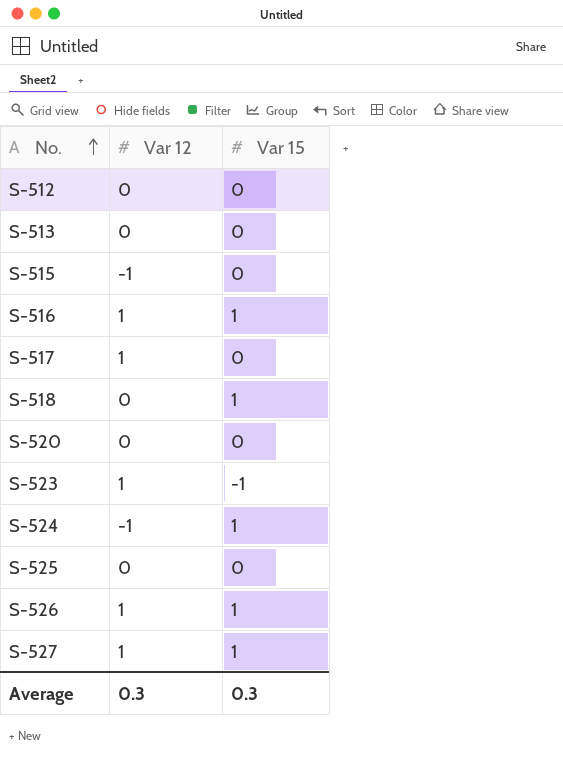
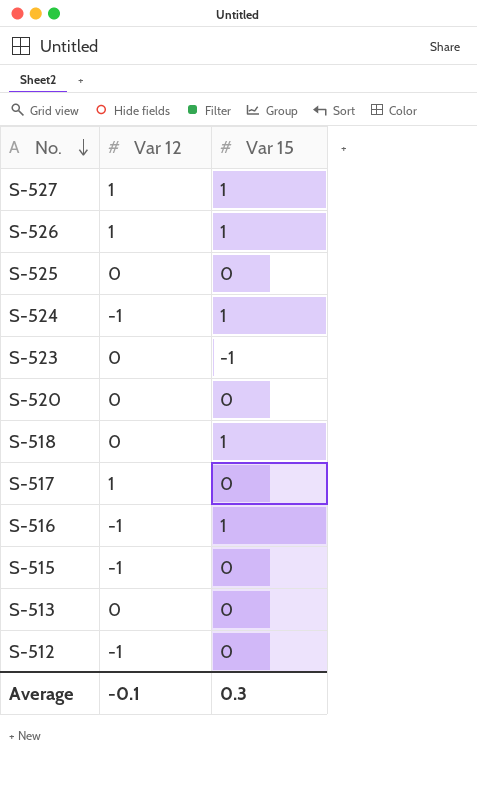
row order: No. ascending -> No. descending
S-523 | Var 12: 1 -> 0
S-516 | Var 12: 1 -> -1
S-512 | Var 12: 0 -> -1
Average | Var 12: 0.3 -> -0.1

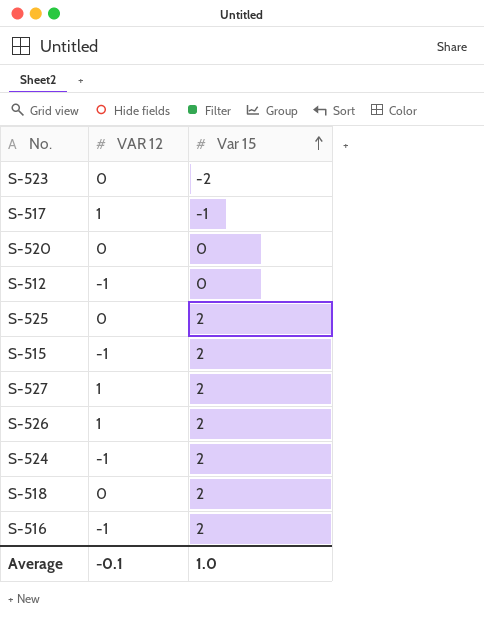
row order: No. descending -> Var 15 ascending
column name: Var 12 -> VAR 12
row S-513: 0 | 0 -> none
S-523 | Var 15: -1 -> -2
S-517 | Var 15: 0 -> -1
S-525 | Var 15: 0 -> 2
S-515 | Var 15: 0 -> 2
S-527 | Var 15: 1 -> 2
S-526 | Var 15: 1 -> 2
S-524 | Var 15: 1 -> 2
S-518 | Var 15: 1 -> 2
S-516 | Var 15: 1 -> 2
Average | Var 15: 0.3 -> 1.0

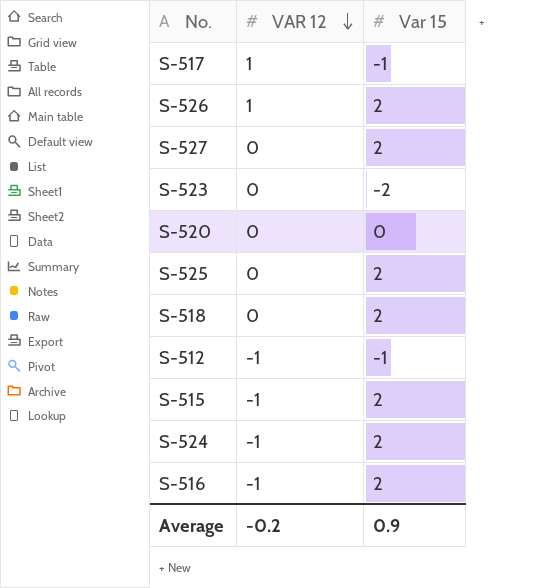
row order: Var 15 ascending -> VAR 12 descending
S-527 | VAR 12: 1 -> 0
S-512 | Var 15: 0 -> -1
Average | VAR 12: -0.1 -> -0.2
Average | Var 15: 1.0 -> 0.9

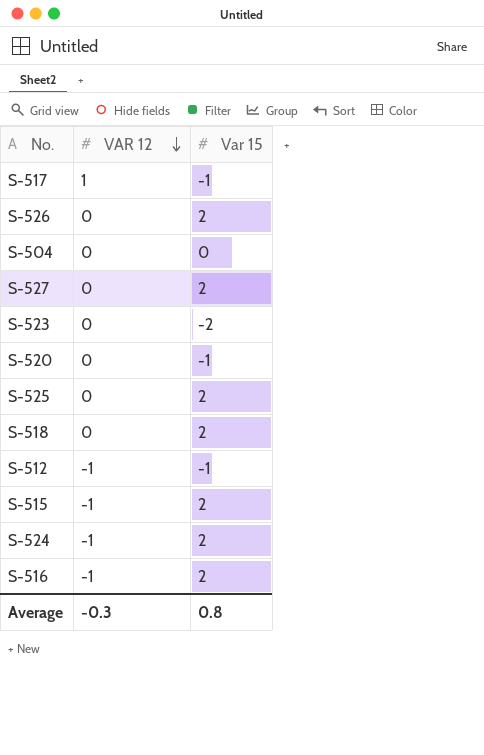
S-526 | VAR 12: 1 -> 0
row S-504: none -> 0 | 0
S-520 | Var 15: 0 -> -1
Average | VAR 12: -0.2 -> -0.3
Average | Var 15: 0.9 -> 0.8

